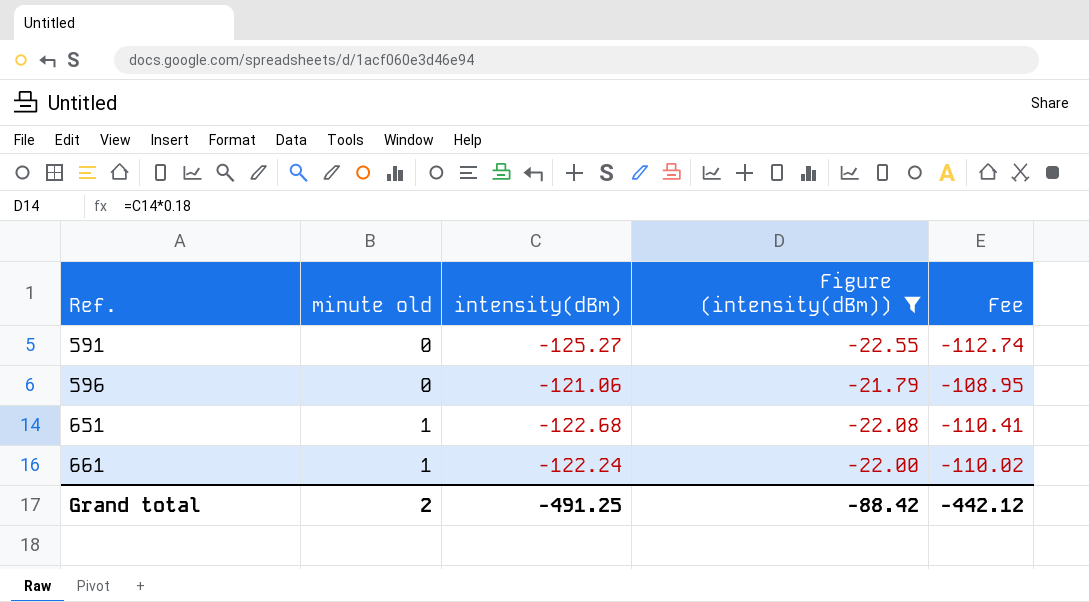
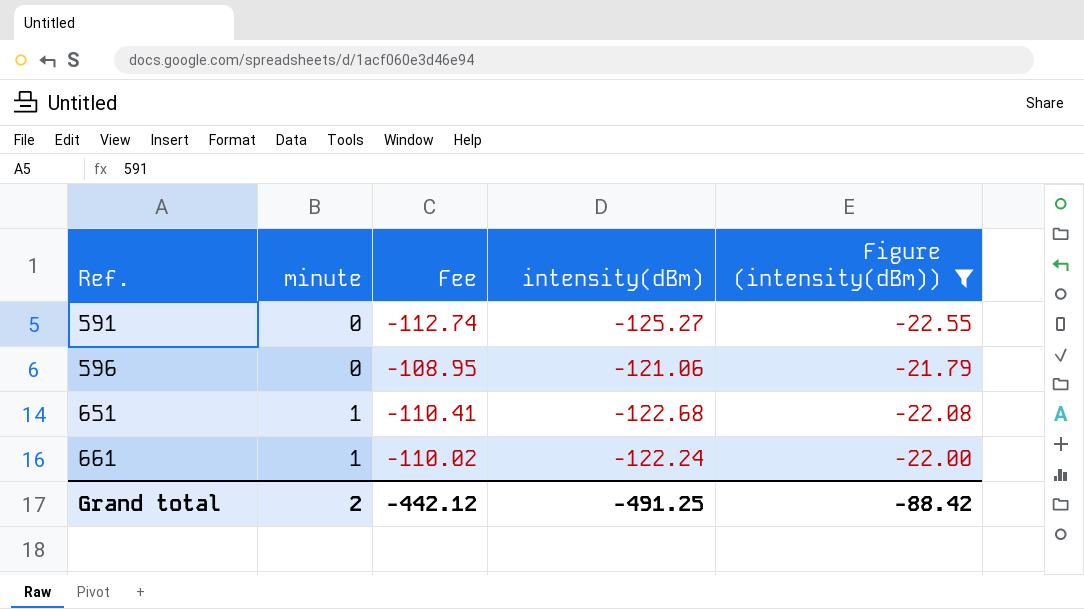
column name: minute old -> minute
column Fee | position: 5 -> 3

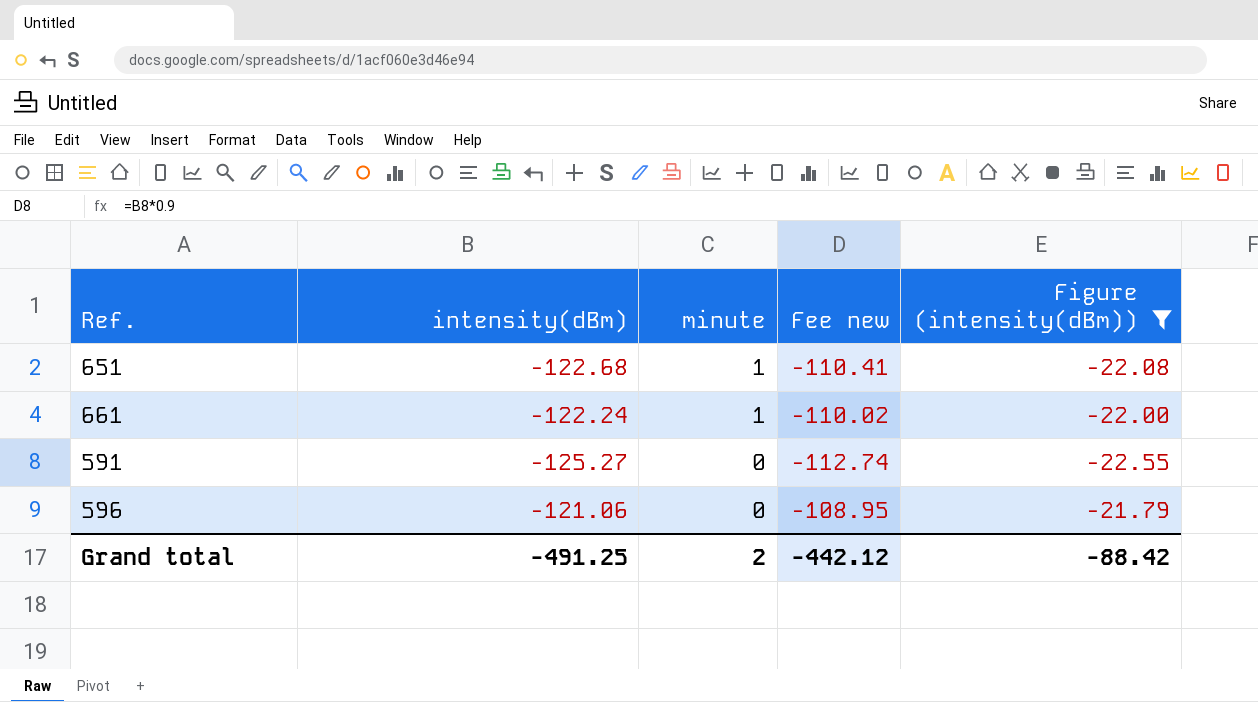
row order: Ref. ascending -> minute descending
column intensity(dBm) | position: 4 -> 2
column name: Fee -> Fee new

